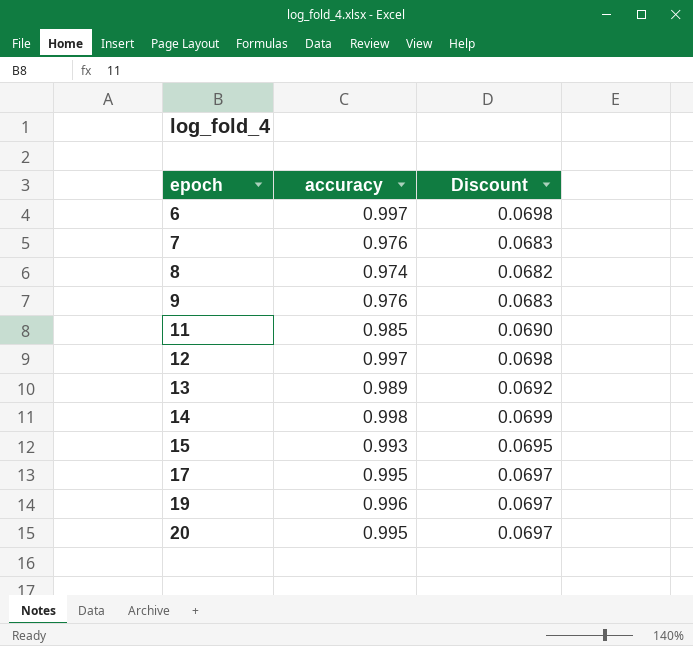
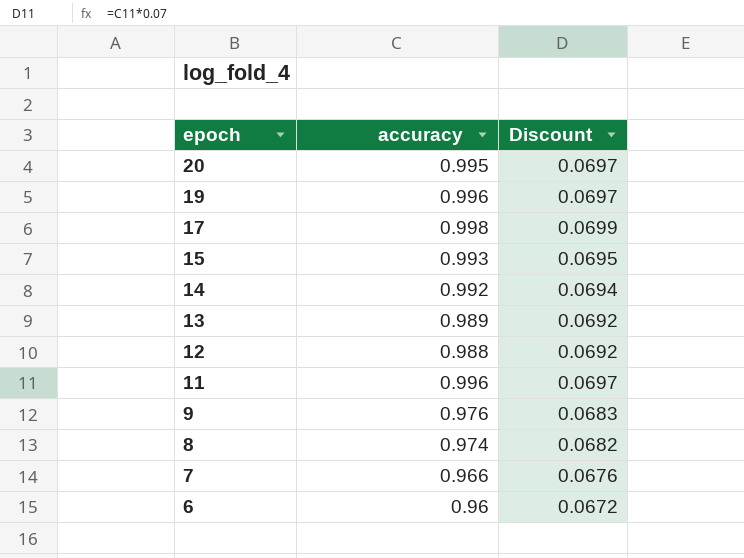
row order: epoch ascending -> epoch descending
17 | accuracy: 0.995 -> 0.998
17 | Discount: 0.0697 -> 0.0699
14 | accuracy: 0.998 -> 0.992
14 | Discount: 0.0699 -> 0.0694
12 | accuracy: 0.997 -> 0.988
12 | Discount: 0.0698 -> 0.0692
11 | accuracy: 0.985 -> 0.996
11 | Discount: 0.0690 -> 0.0697
7 | accuracy: 0.976 -> 0.966
7 | Discount: 0.0683 -> 0.0676
6 | accuracy: 0.997 -> 0.96
6 | Discount: 0.0698 -> 0.0672

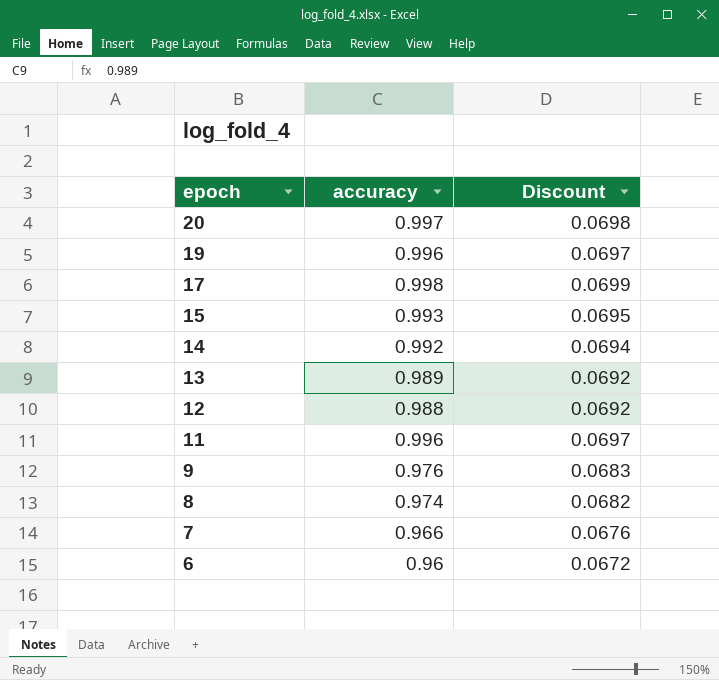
20 | accuracy: 0.995 -> 0.997
20 | Discount: 0.0697 -> 0.0698

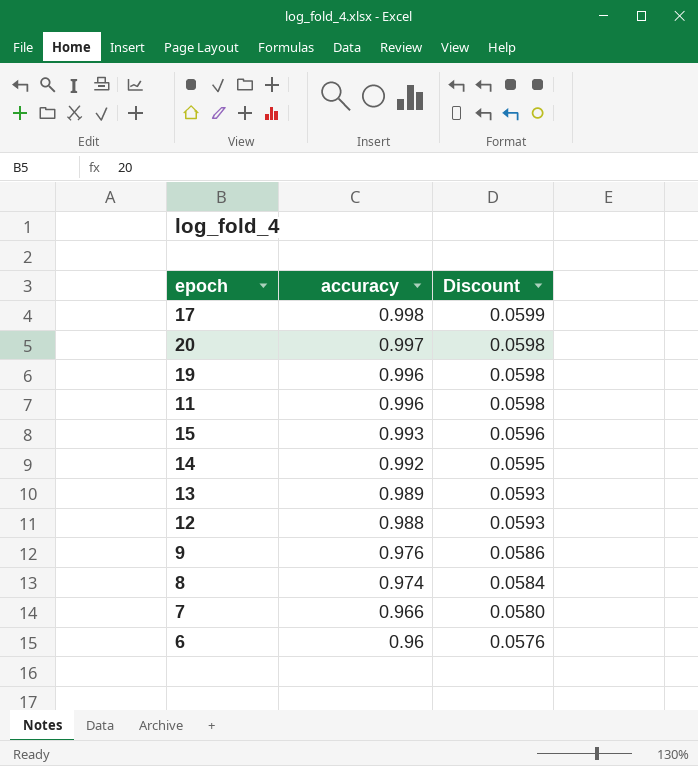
row order: epoch descending -> accuracy descending
column Discount | formula: [accuracy] * 0.07 -> [accuracy] * 0.06

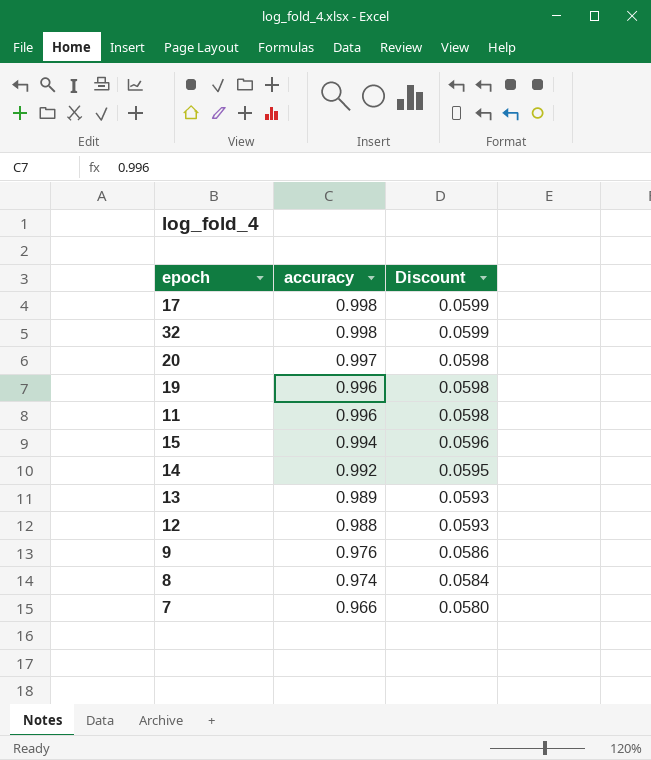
row 6: 0.96 | 0.0576 -> none
row 32: none -> 0.998 | 0.0599
15 | accuracy: 0.993 -> 0.994

